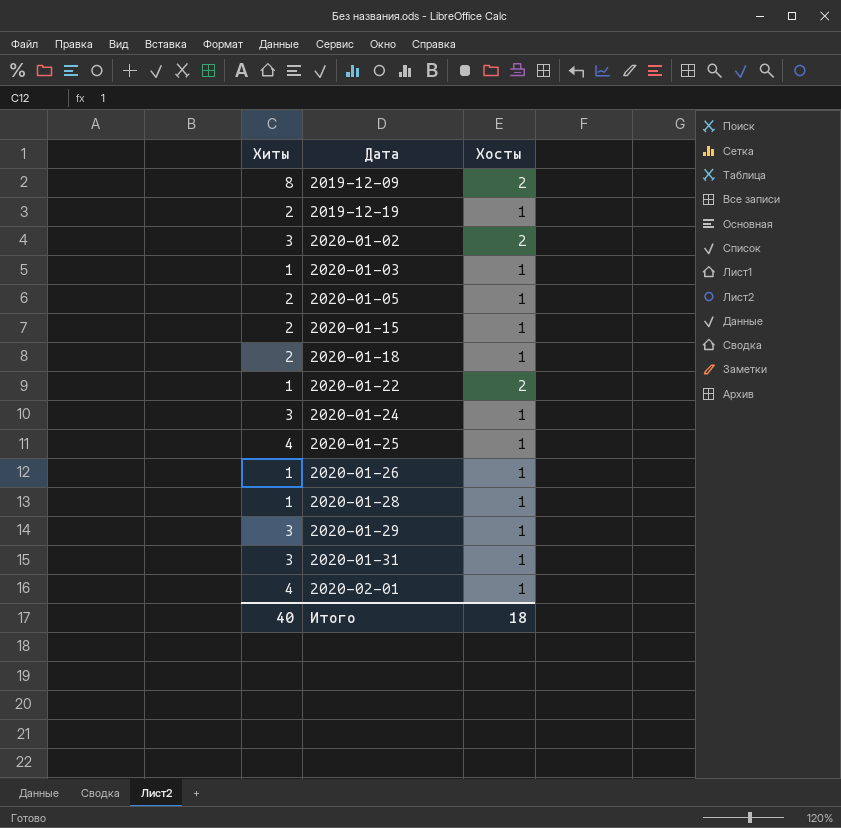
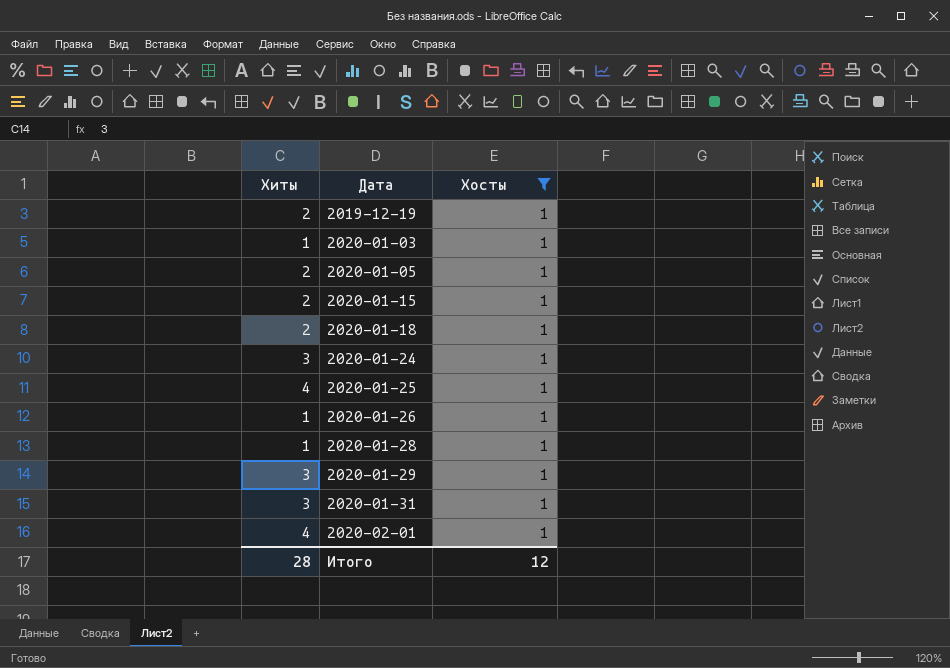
filter: none -> Хосты = 1
Итого | Хиты: 40 -> 28
Итого | Хосты: 18 -> 12

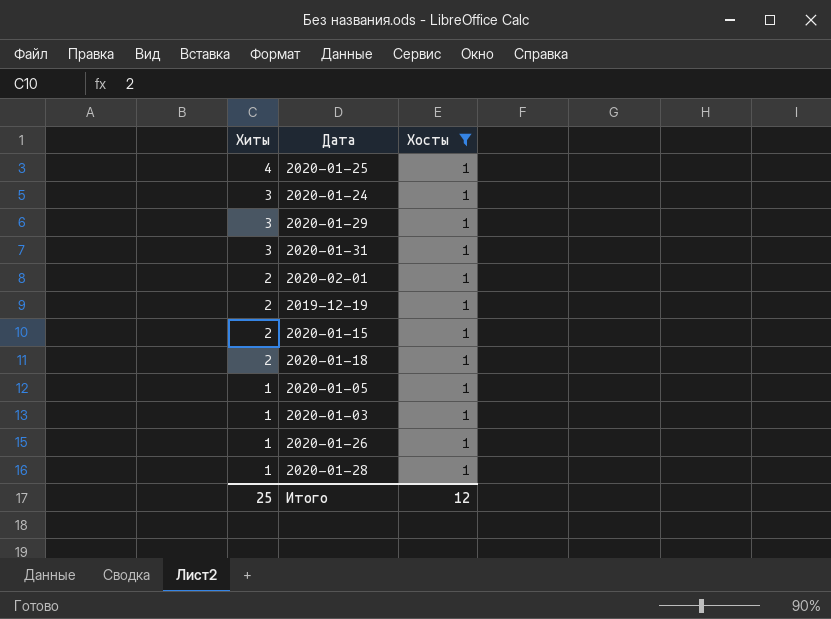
row order: Дата ascending -> Хиты descending
2020-02-01 | Хиты: 4 -> 2
2020-01-05 | Хиты: 2 -> 1
Итого | Хиты: 28 -> 25

